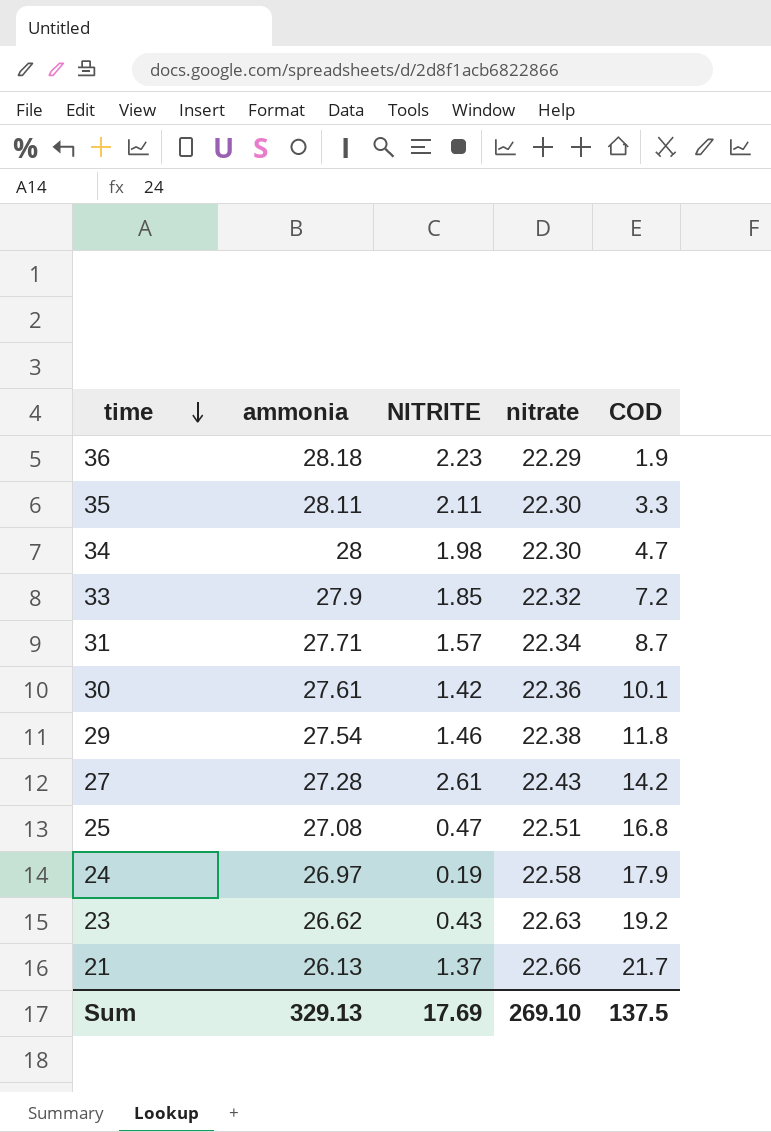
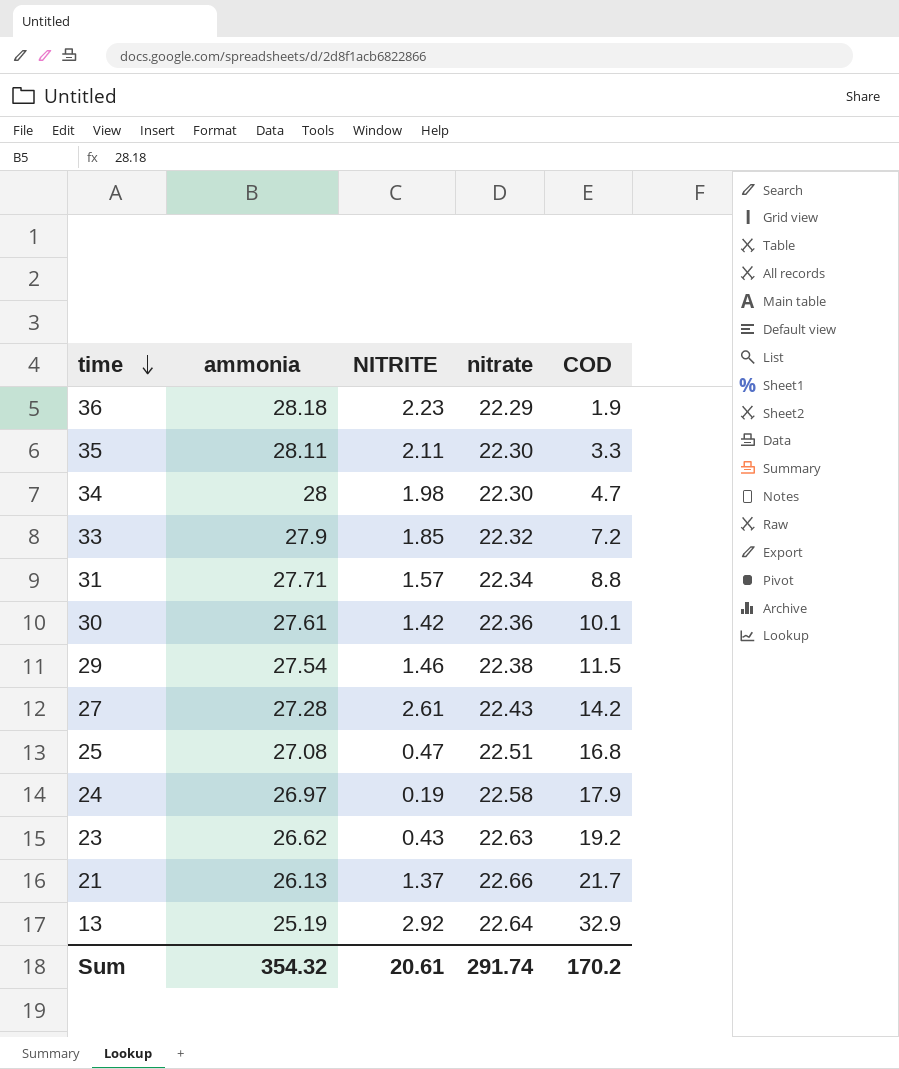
31 | COD: 8.7 -> 8.8
29 | COD: 11.8 -> 11.5
row 13: none -> 25.19 | 2.92 | 22.64 | 32.9
Sum | ammonia: 329.13 -> 354.32
Sum | NITRITE: 17.69 -> 20.61
Sum | nitrate: 269.10 -> 291.74
Sum | COD: 137.5 -> 170.2

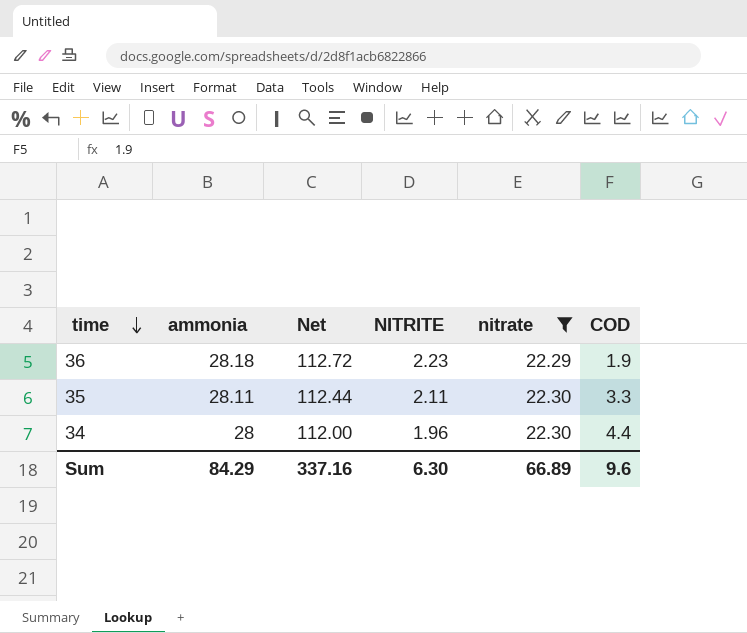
filter: none -> nitrate <= 22.30
column Net | formula: none -> [ammonia] * 4
34 | NITRITE: 1.98 -> 1.96
34 | COD: 4.7 -> 4.4
Sum | ammonia: 354.32 -> 84.29
Sum | NITRITE: 20.61 -> 6.30
Sum | nitrate: 291.74 -> 66.89
Sum | COD: 170.2 -> 9.6

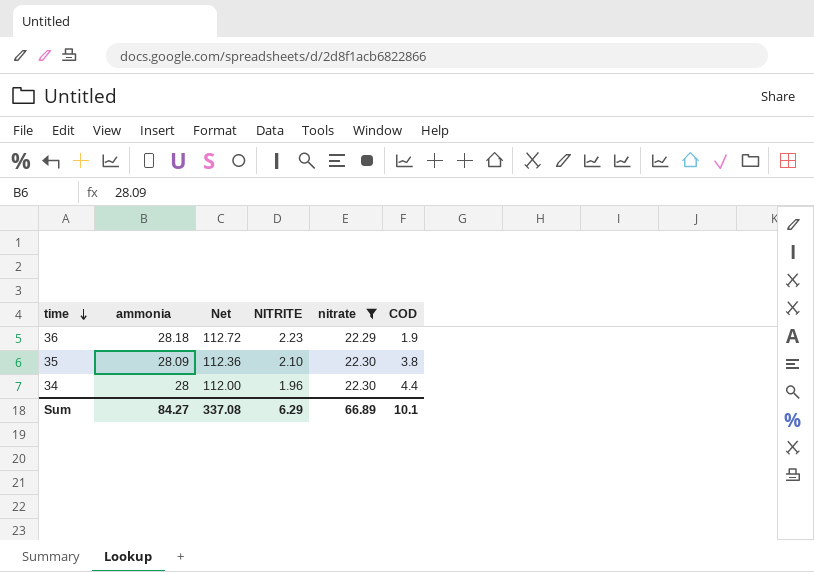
35 | ammonia: 28.11 -> 28.09
35 | Net: 112.44 -> 112.36
35 | NITRITE: 2.11 -> 2.10
35 | COD: 3.3 -> 3.8
Sum | ammonia: 84.29 -> 84.27
Sum | Net: 337.16 -> 337.08
Sum | NITRITE: 6.30 -> 6.29
Sum | COD: 9.6 -> 10.1

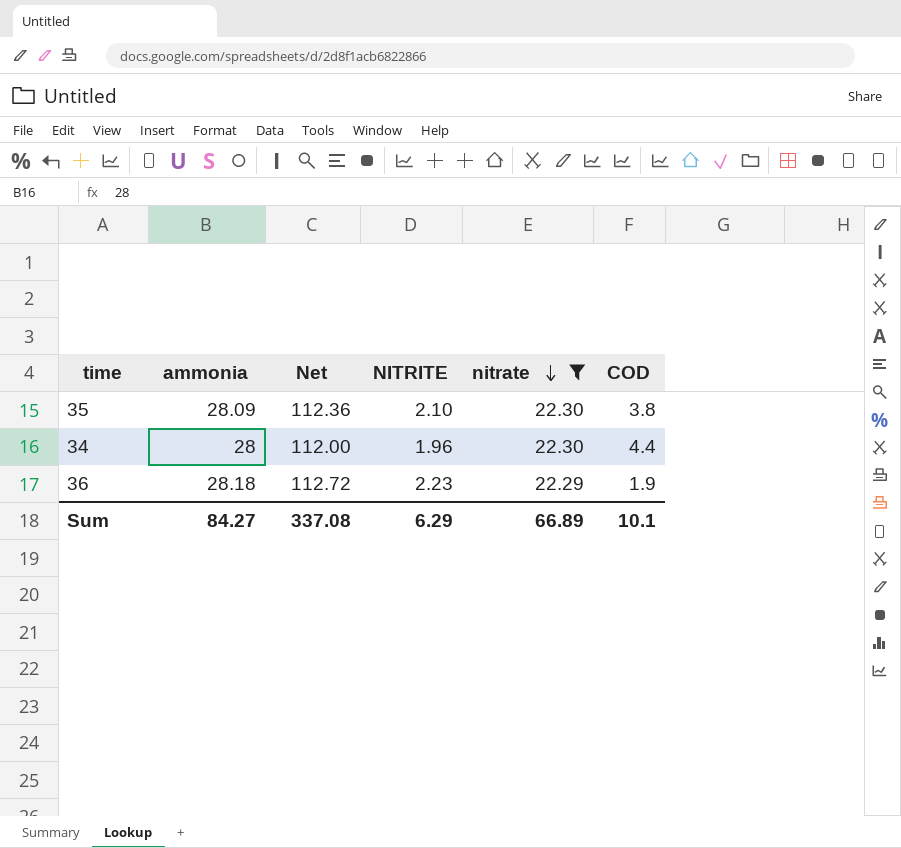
row order: time descending -> nitrate descending

